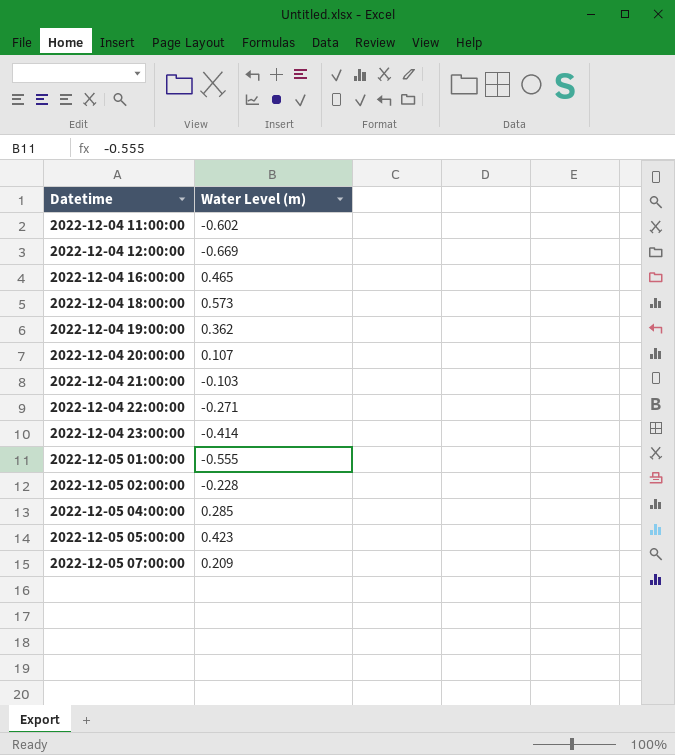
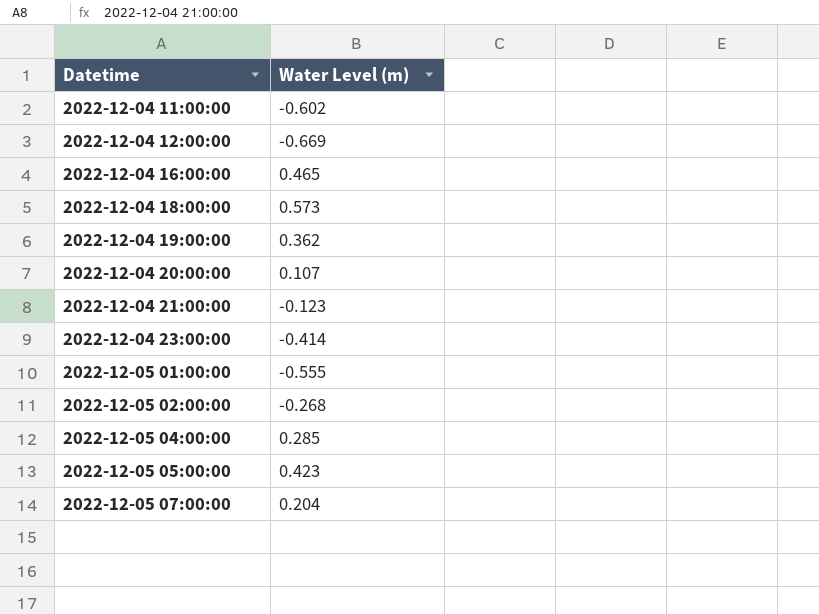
row 2022-12-04 22:00:00: -0.271 -> none
2022-12-04 21:00:00 | Water Level (m): -0.103 -> -0.123
2022-12-05 02:00:00 | Water Level (m): -0.228 -> -0.268
2022-12-05 07:00:00 | Water Level (m): 0.209 -> 0.204

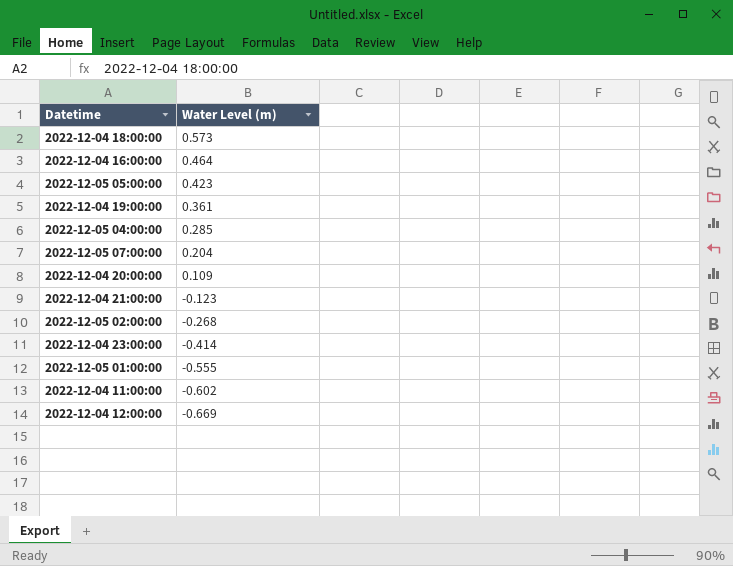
row order: Datetime ascending -> Water Level (m) descending
2022-12-04 16:00:00 | Water Level (m): 0.465 -> 0.464
2022-12-04 19:00:00 | Water Level (m): 0.362 -> 0.361
2022-12-04 20:00:00 | Water Level (m): 0.107 -> 0.109

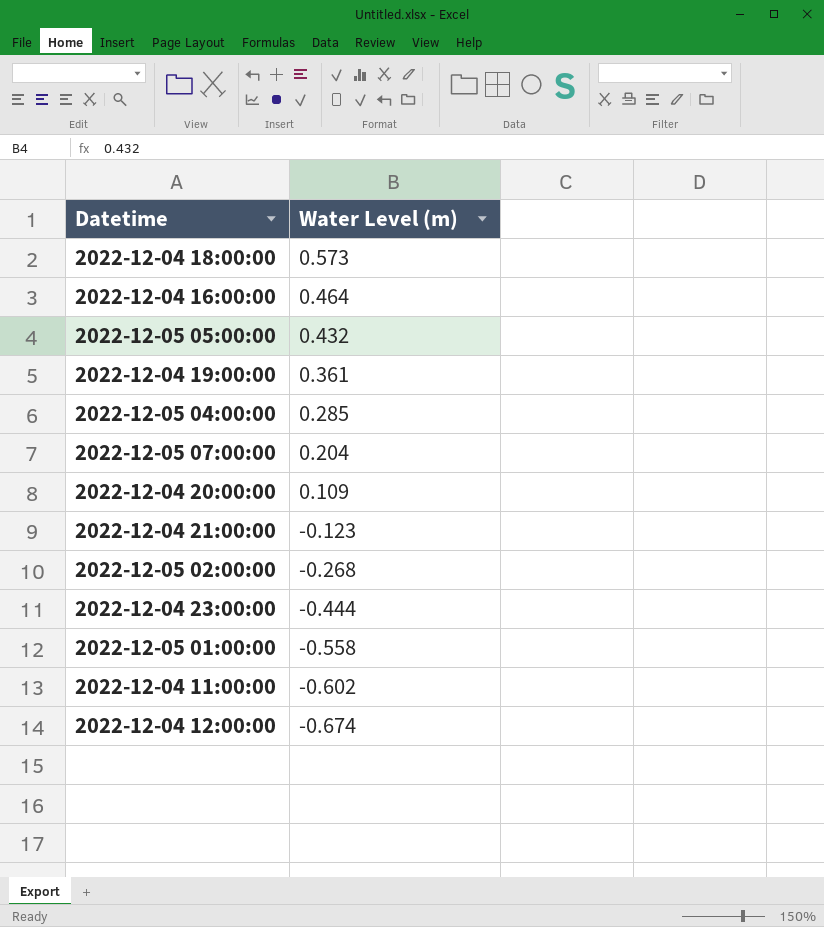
2022-12-05 05:00:00 | Water Level (m): 0.423 -> 0.432
2022-12-04 23:00:00 | Water Level (m): -0.414 -> -0.444
2022-12-05 01:00:00 | Water Level (m): -0.555 -> -0.558
2022-12-04 12:00:00 | Water Level (m): -0.669 -> -0.674

